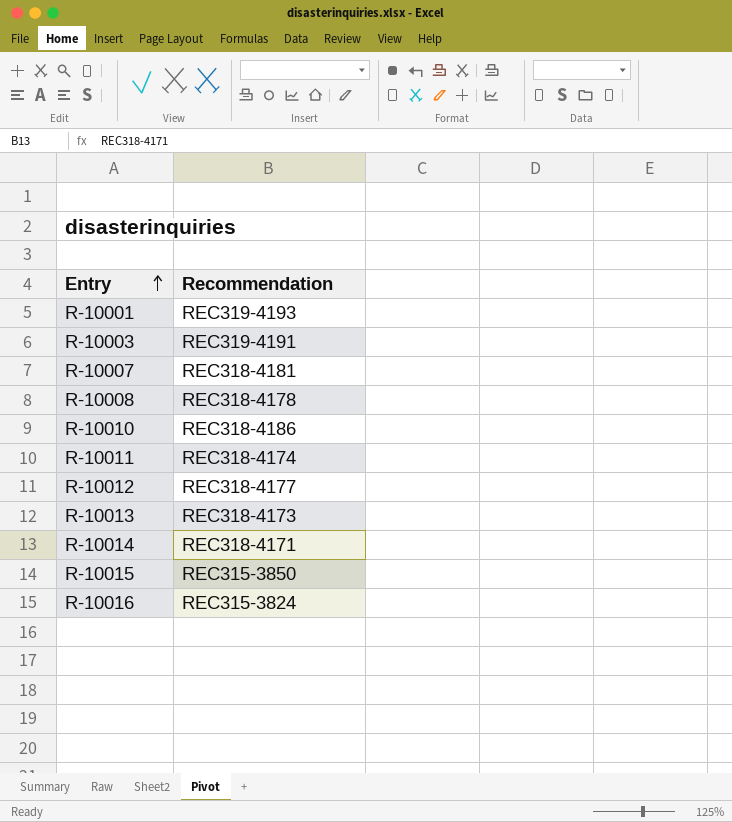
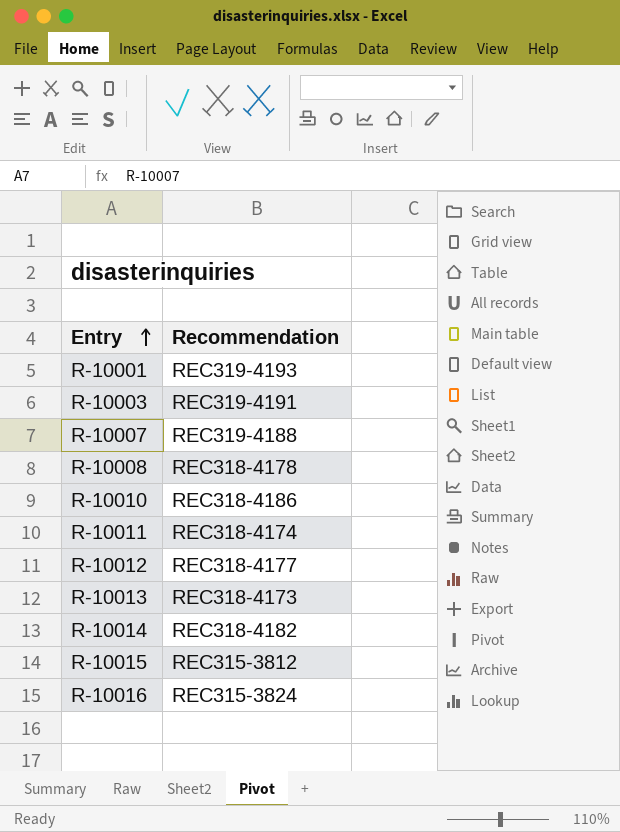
R-10007 | Recommendation: REC318-4181 -> REC319-4188
R-10014 | Recommendation: REC318-4171 -> REC318-4182
R-10015 | Recommendation: REC315-3850 -> REC315-3812

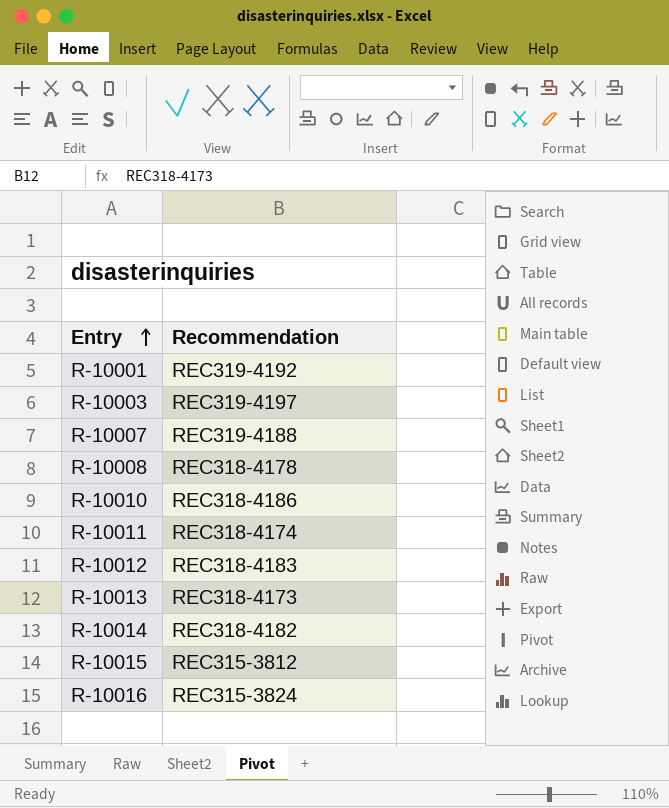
R-10001 | Recommendation: REC319-4193 -> REC319-4192
R-10003 | Recommendation: REC319-4191 -> REC319-4197
R-10012 | Recommendation: REC318-4177 -> REC318-4183

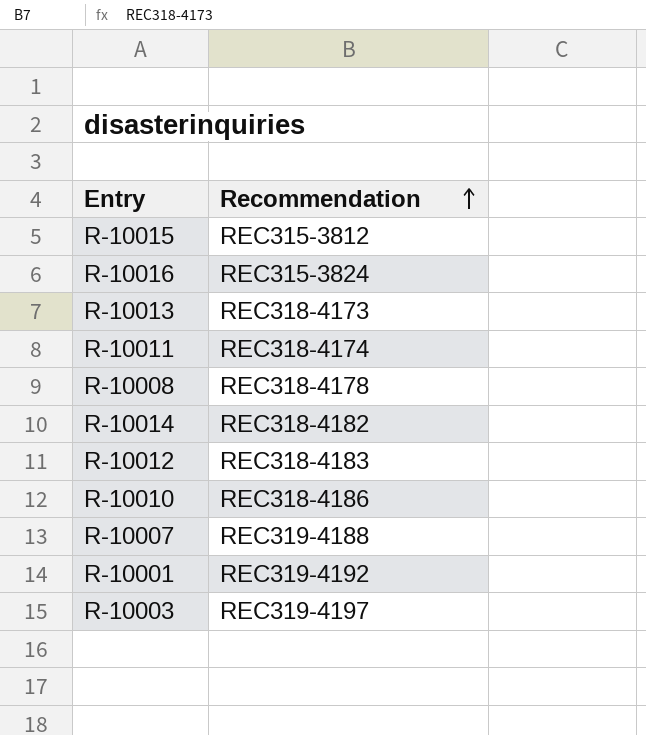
row order: Entry ascending -> Recommendation ascending

